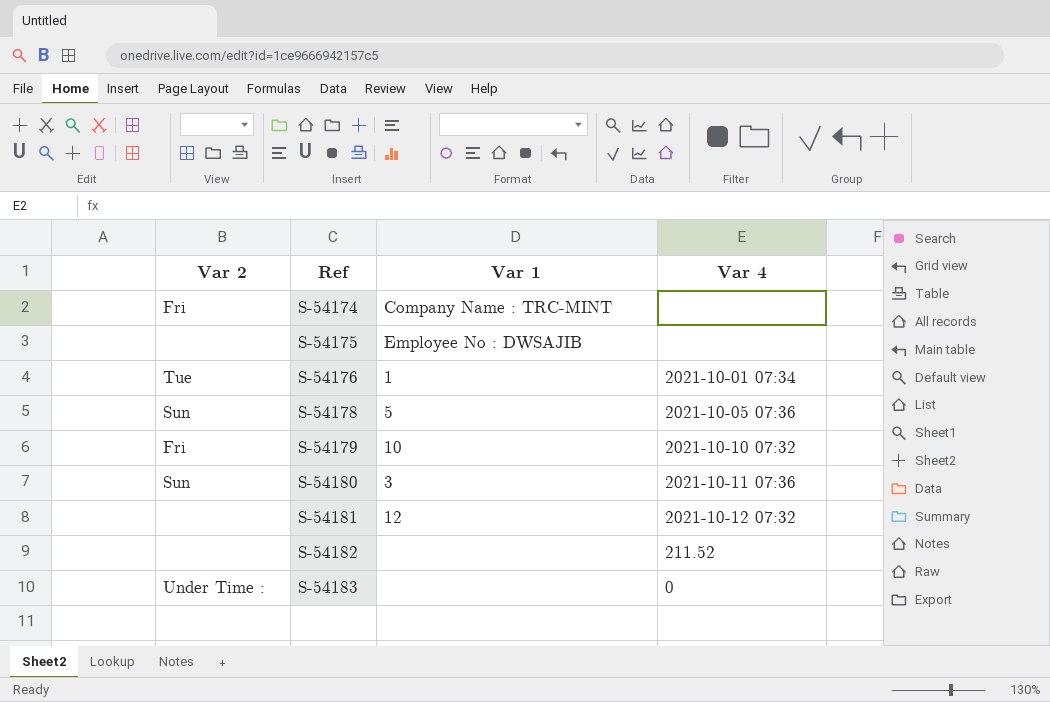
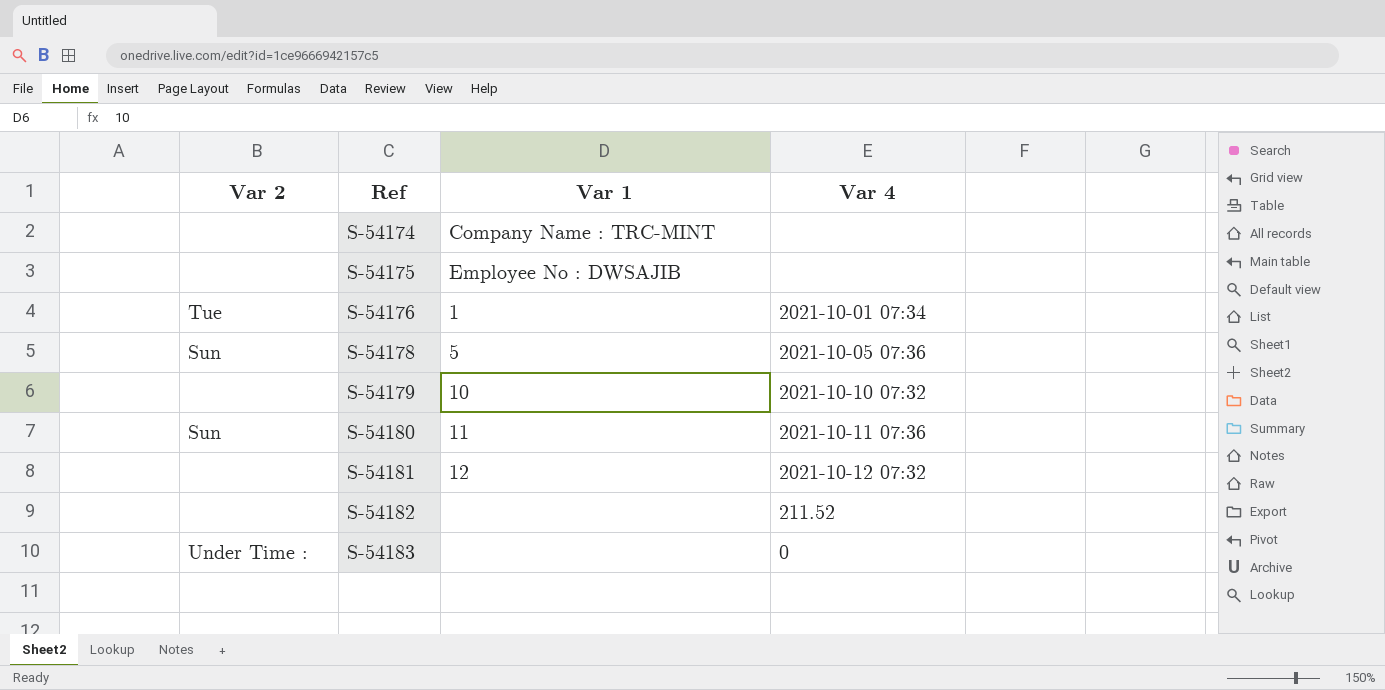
S-54174 | Var 2: Fri -> none
S-54179 | Var 2: Fri -> none
S-54180 | Var 1: 3 -> 11

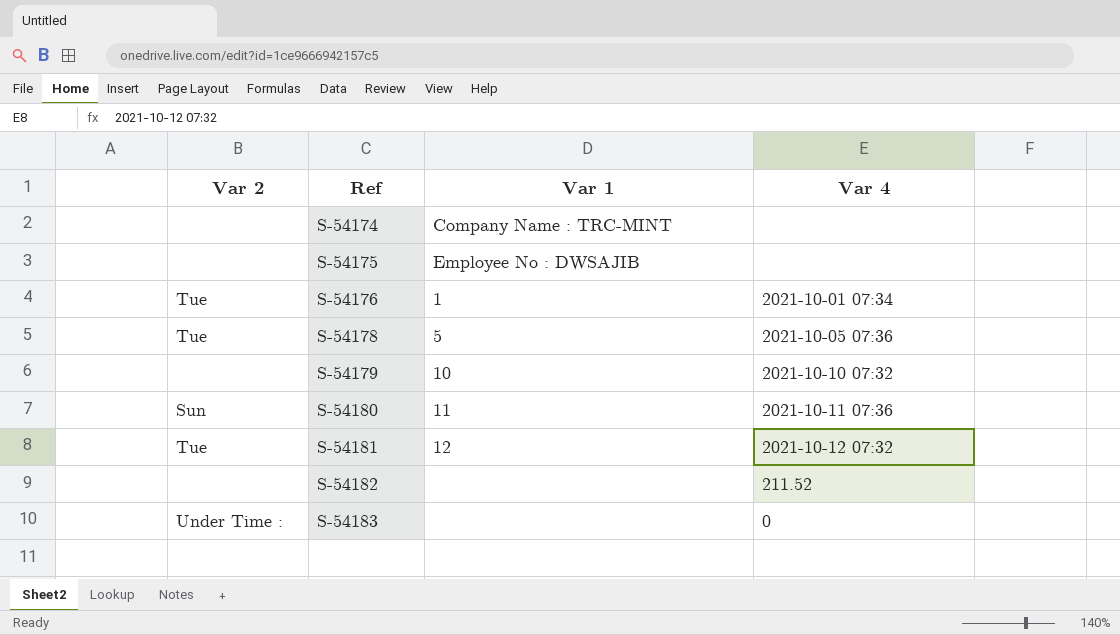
S-54178 | Var 2: Sun -> Tue
S-54181 | Var 2: none -> Tue

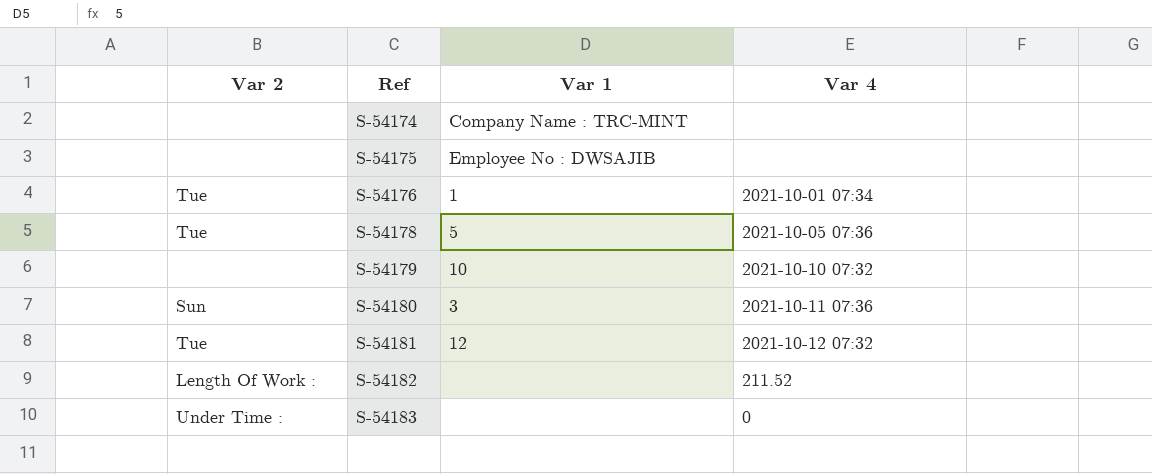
S-54180 | Var 1: 11 -> 3
S-54182 | Var 2: none -> Length Of Work :

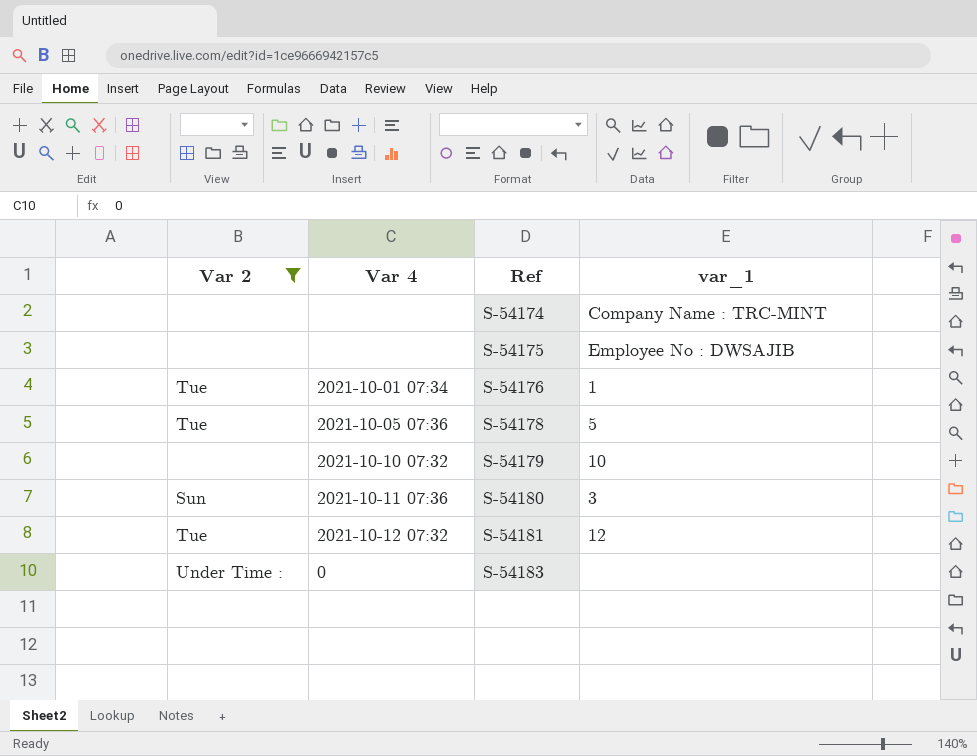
filter: none -> Var 2 != Length Of Work :
column Var 4 | position: 4 -> 2
column name: Var 1 -> var_1

